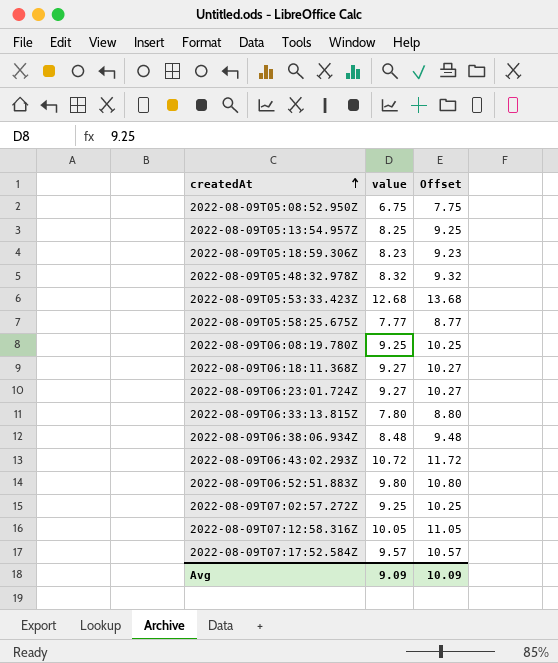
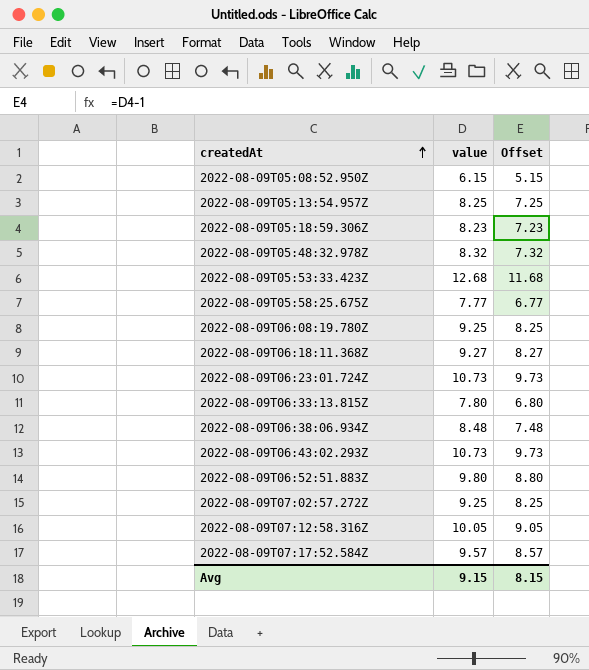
column Offset | formula: [value] + 1 -> [value] - 1
2022-08-09T05:08:52.950Z | value: 6.75 -> 6.15
2022-08-09T06:23:01.724Z | value: 9.27 -> 10.73
2022-08-09T06:43:02.293Z | value: 10.72 -> 10.73
Avg | value: 9.09 -> 9.15
Avg | Offset: 10.09 -> 8.15

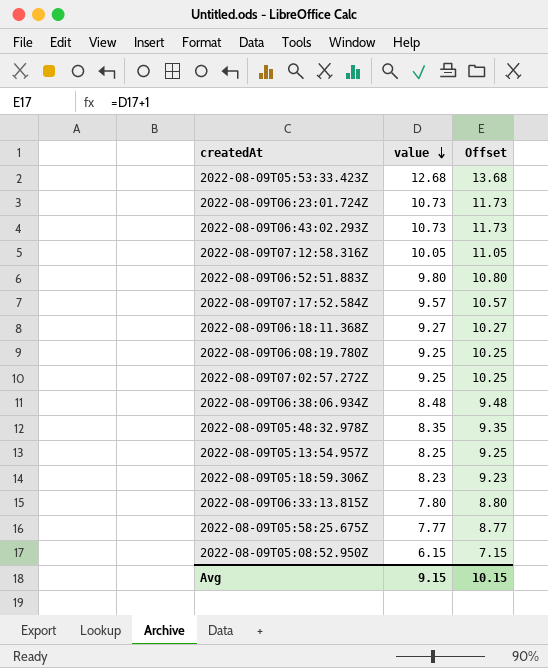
row order: createdAt ascending -> value descending
column Offset | formula: [value] - 1 -> [value] + 1
2022-08-09T05:48:32.978Z | value: 8.32 -> 8.35
Avg | Offset: 8.15 -> 10.15

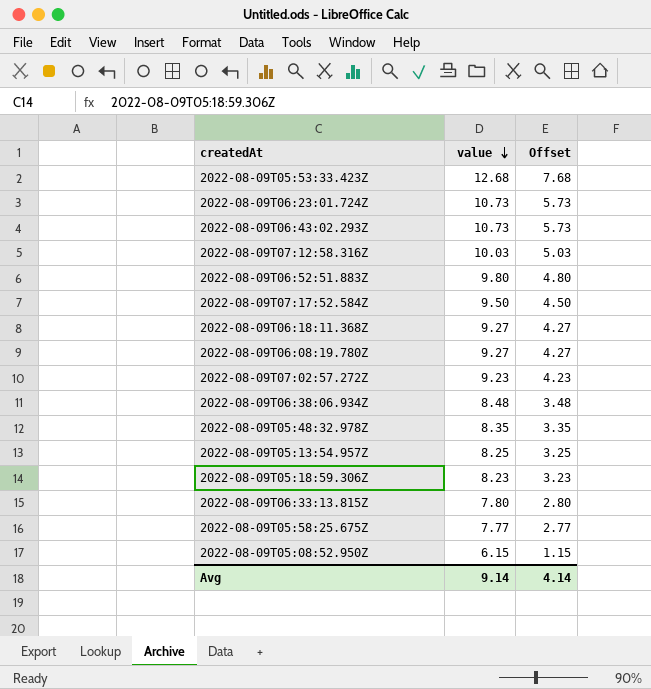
column Offset | formula: [value] + 1 -> [value] - 5
2022-08-09T07:12:58.316Z | value: 10.05 -> 10.03
2022-08-09T07:17:52.584Z | value: 9.57 -> 9.50
2022-08-09T06:08:19.780Z | value: 9.25 -> 9.27
2022-08-09T07:02:57.272Z | value: 9.25 -> 9.23
Avg | value: 9.15 -> 9.14
Avg | Offset: 10.15 -> 4.14

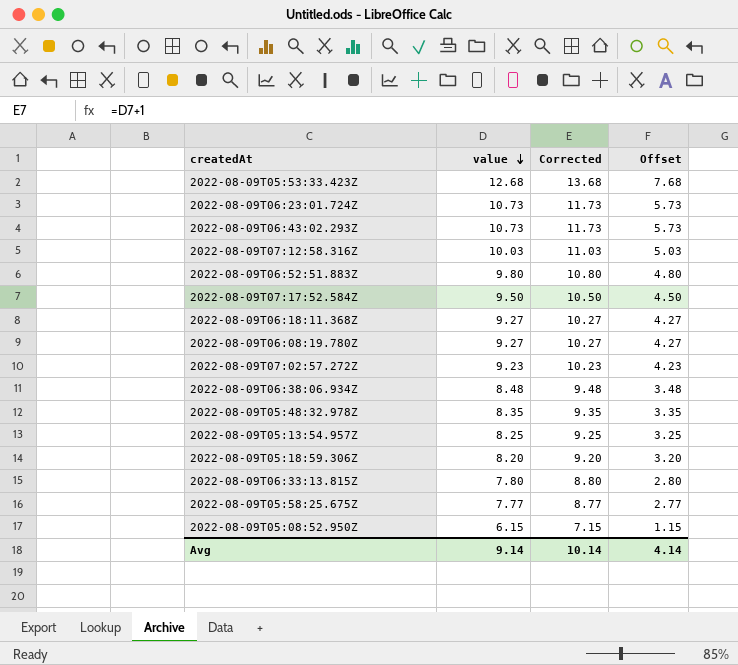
column Corrected | formula: none -> [value] + 1
2022-08-09T05:18:59.306Z | value: 8.23 -> 8.20
2022-08-09T05:18:59.306Z | Offset: 3.23 -> 3.20

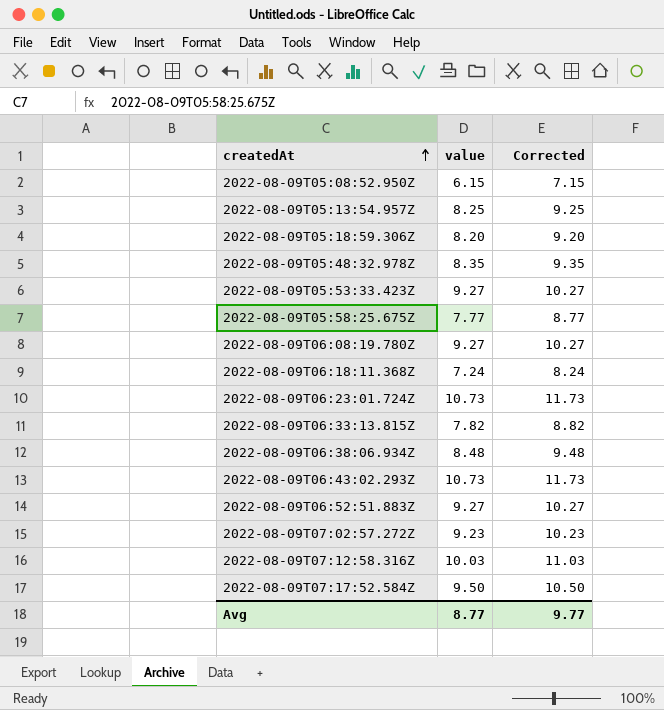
row order: value descending -> createdAt ascending
column Offset | formula: [value] - 5 -> none
2022-08-09T05:53:33.423Z | value: 12.68 -> 9.27
2022-08-09T05:53:33.423Z | Corrected: 13.68 -> 10.27
2022-08-09T06:18:11.368Z | value: 9.27 -> 7.24
2022-08-09T06:18:11.368Z | Corrected: 10.27 -> 8.24
2022-08-09T06:33:13.815Z | value: 7.80 -> 7.82
2022-08-09T06:33:13.815Z | Corrected: 8.80 -> 8.82
2022-08-09T06:52:51.883Z | value: 9.80 -> 9.27
2022-08-09T06:52:51.883Z | Corrected: 10.80 -> 10.27
Avg | value: 9.14 -> 8.77
Avg | Corrected: 10.14 -> 9.77

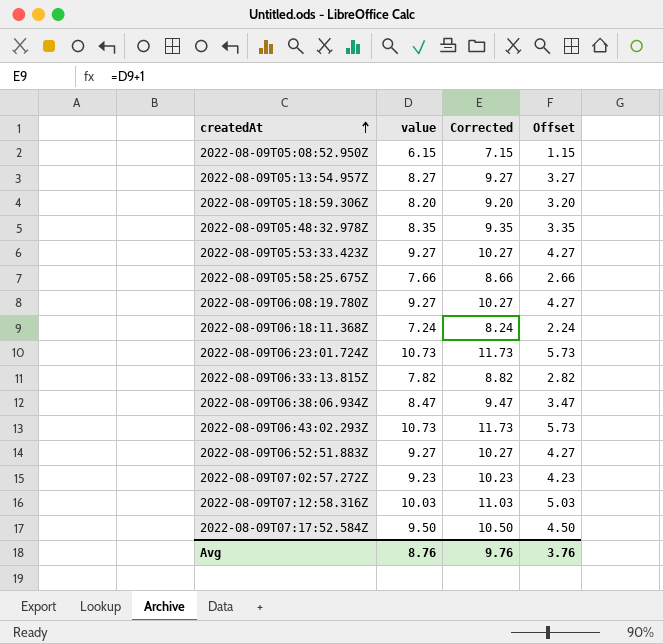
column Offset | formula: none -> [value] - 5
2022-08-09T05:13:54.957Z | value: 8.25 -> 8.27
2022-08-09T05:13:54.957Z | Corrected: 9.25 -> 9.27
2022-08-09T05:58:25.675Z | value: 7.77 -> 7.66
2022-08-09T05:58:25.675Z | Corrected: 8.77 -> 8.66
2022-08-09T06:38:06.934Z | value: 8.48 -> 8.47
2022-08-09T06:38:06.934Z | Corrected: 9.48 -> 9.47
Avg | value: 8.77 -> 8.76
Avg | Corrected: 9.77 -> 9.76

